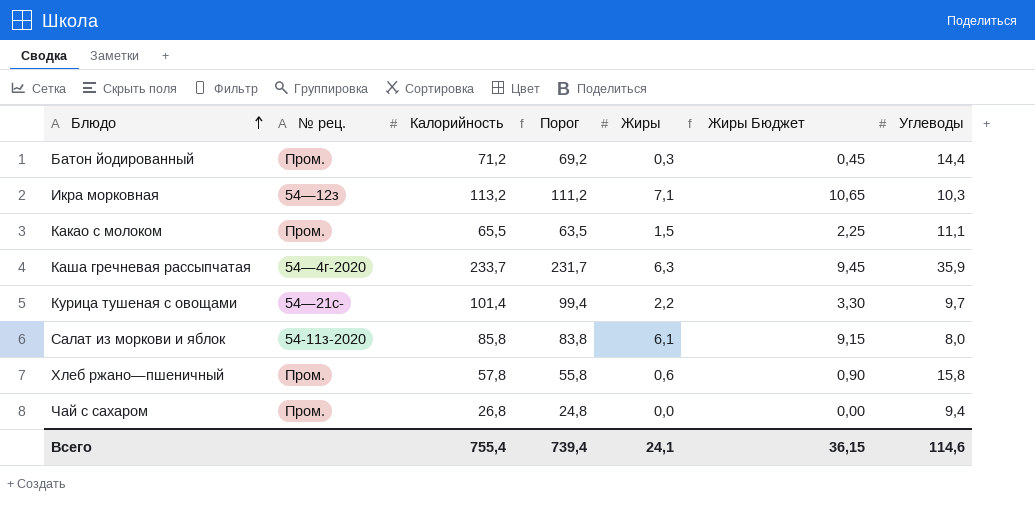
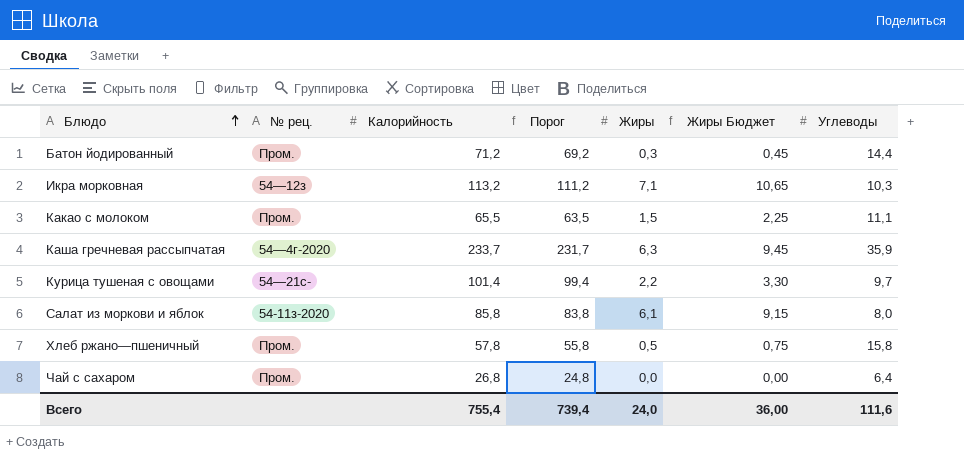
Хлеб ржано—пшеничный | Жиры: 0,6 -> 0,5
Хлеб ржано—пшеничный | Жиры Бюджет: 0,90 -> 0,75
Чай с сахаром | Углеводы: 9,4 -> 6,4
Всего | Жиры: 24,1 -> 24,0
Всего | Жиры Бюджет: 36,15 -> 36,00
Всего | Углеводы: 114,6 -> 111,6

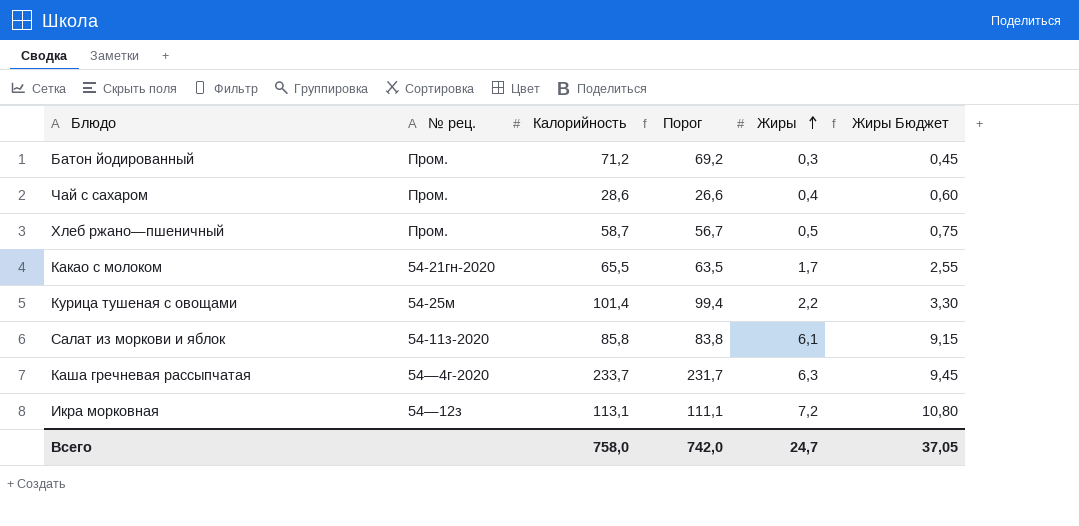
row order: Блюдо ascending -> Жиры ascending
column Углеводы | position: 7 -> none
Чай с сахаром | Калорийность: 26,8 -> 28,6
Чай с сахаром | Порог: 24,8 -> 26,6
Чай с сахаром | Жиры: 0,0 -> 0,4
Чай с сахаром | Жиры Бюджет: 0,00 -> 0,60
Хлеб ржано—пшеничный | Калорийность: 57,8 -> 58,7
Хлеб ржано—пшеничный | Порог: 55,8 -> 56,7
Какао с молоком | № рец.: Пром. -> 54-21гн-2020
Какао с молоком | Жиры: 1,5 -> 1,7
Какао с молоком | Жиры Бюджет: 2,25 -> 2,55
Курица тушеная с овощами | № рец.: 54—21c- -> 54-25м
Икра морковная | Калорийность: 113,2 -> 113,1
Икра морковная | Порог: 111,2 -> 111,1
Икра морковная | Жиры: 7,1 -> 7,2
Икра морковная | Жиры Бюджет: 10,65 -> 10,80
Всего | Калорийность: 755,4 -> 758,0
Всего | Порог: 739,4 -> 742,0
Всего | Жиры: 24,0 -> 24,7
Всего | Жиры Бюджет: 36,00 -> 37,05

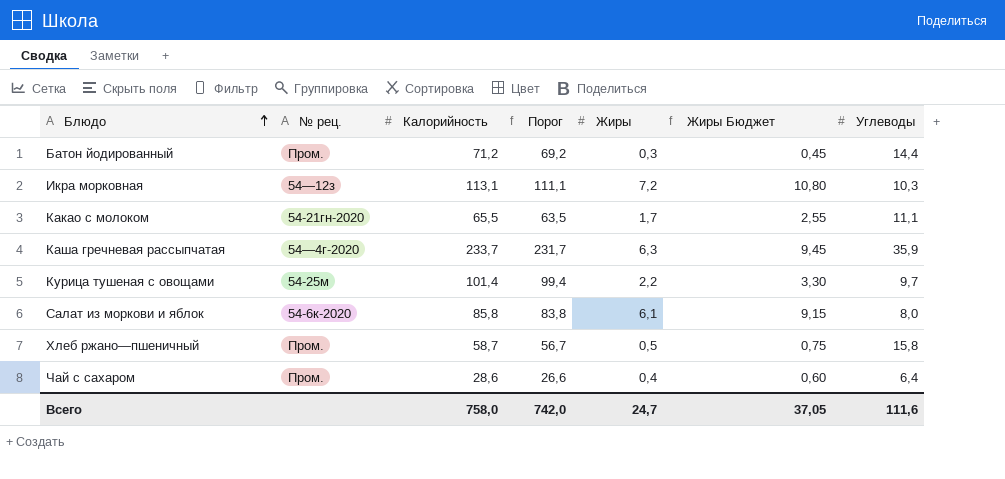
row order: Жиры ascending -> Блюдо ascending
column Углеводы | position: none -> 7
Салат из моркови и яблок | № рец.: 54-11з-2020 -> 54-6к-2020

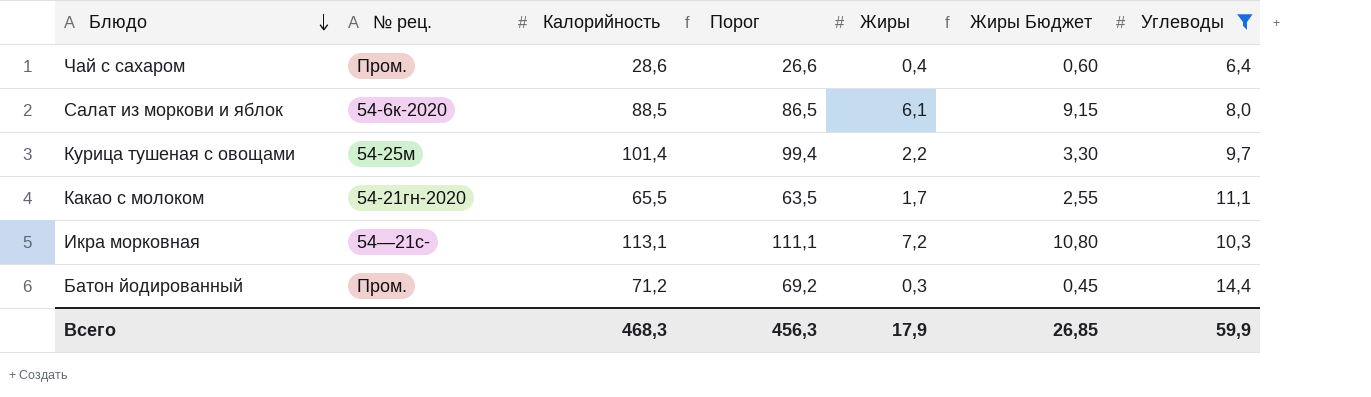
filter: none -> Углеводы <= 14,4
row order: Блюдо ascending -> Блюдо descending
Салат из моркови и яблок | Калорийность: 85,8 -> 88,5
Салат из моркови и яблок | Порог: 83,8 -> 86,5
Икра морковная | № рец.: 54—12з -> 54—21c-
Всего | Калорийность: 758,0 -> 468,3
Всего | Порог: 742,0 -> 456,3
Всего | Жиры: 24,7 -> 17,9
Всего | Жиры Бюджет: 37,05 -> 26,85
Всего | Углеводы: 111,6 -> 59,9

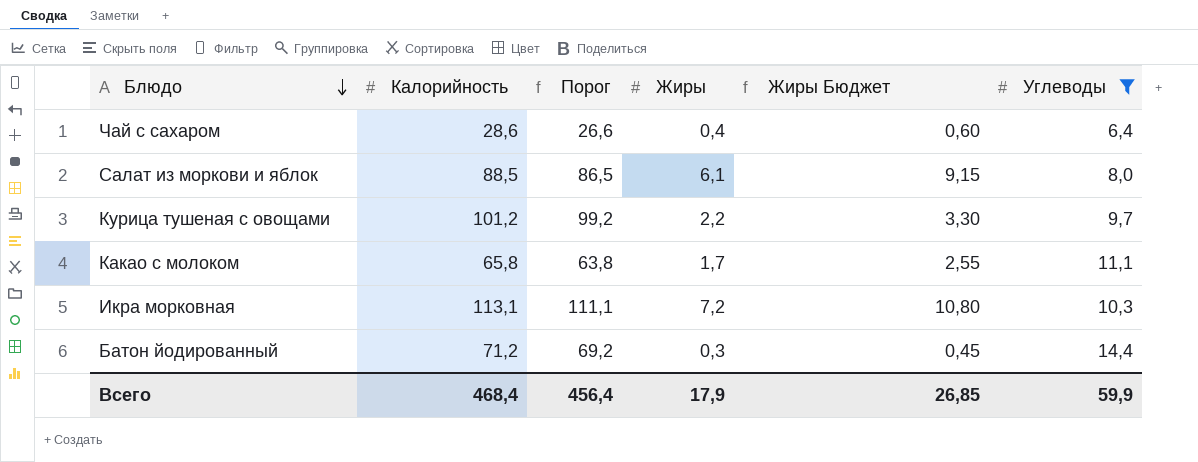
column № рец. | position: 2 -> none
Курица тушеная с овощами | Калорийность: 101,4 -> 101,2
Курица тушеная с овощами | Порог: 99,4 -> 99,2
Какао с молоком | Калорийность: 65,5 -> 65,8
Какао с молоком | Порог: 63,5 -> 63,8
Всего | Калорийность: 468,3 -> 468,4
Всего | Порог: 456,3 -> 456,4

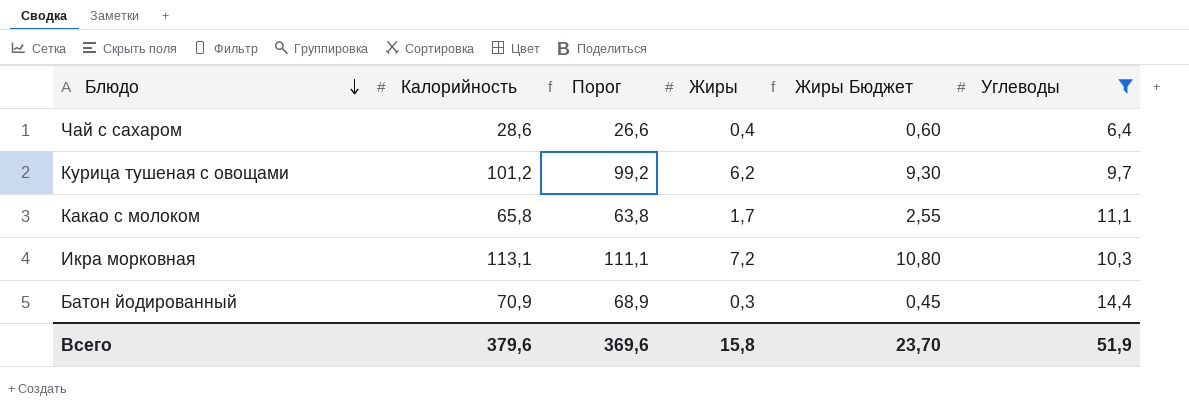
row Салат из моркови и яблок: 88,5 | 86,5 | 6,1 | 9,15 | 8,0 -> none
Курица тушеная с овощами | Жиры: 2,2 -> 6,2
Курица тушеная с овощами | Жиры Бюджет: 3,30 -> 9,30
Батон йодированный | Калорийность: 71,2 -> 70,9
Батон йодированный | Порог: 69,2 -> 68,9
Всего | Калорийность: 468,4 -> 379,6
Всего | Порог: 456,4 -> 369,6
Всего | Жиры: 17,9 -> 15,8
Всего | Жиры Бюджет: 26,85 -> 23,70
Всего | Углеводы: 59,9 -> 51,9

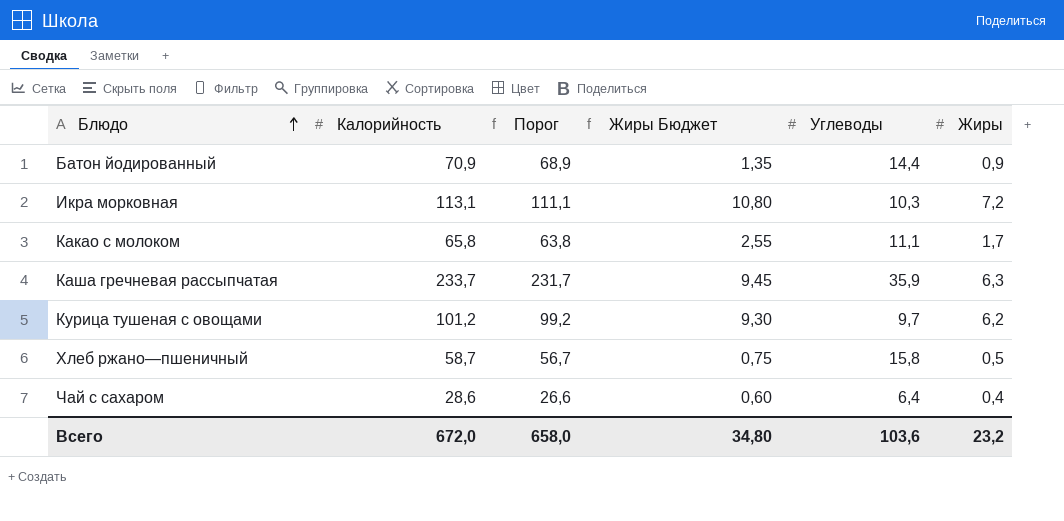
filter: Углеводы <= 14,4 -> none
row order: Блюдо descending -> Блюдо ascending
column Жиры | position: 4 -> 6
Батон йодированный | Жиры Бюджет: 0,45 -> 1,35
Батон йодированный | Жиры: 0,3 -> 0,9
Всего | Калорийность: 379,6 -> 672,0
Всего | Порог: 369,6 -> 658,0
Всего | Жиры Бюджет: 23,70 -> 34,80
Всего | Углеводы: 51,9 -> 103,6
Всего | Жиры: 15,8 -> 23,2

